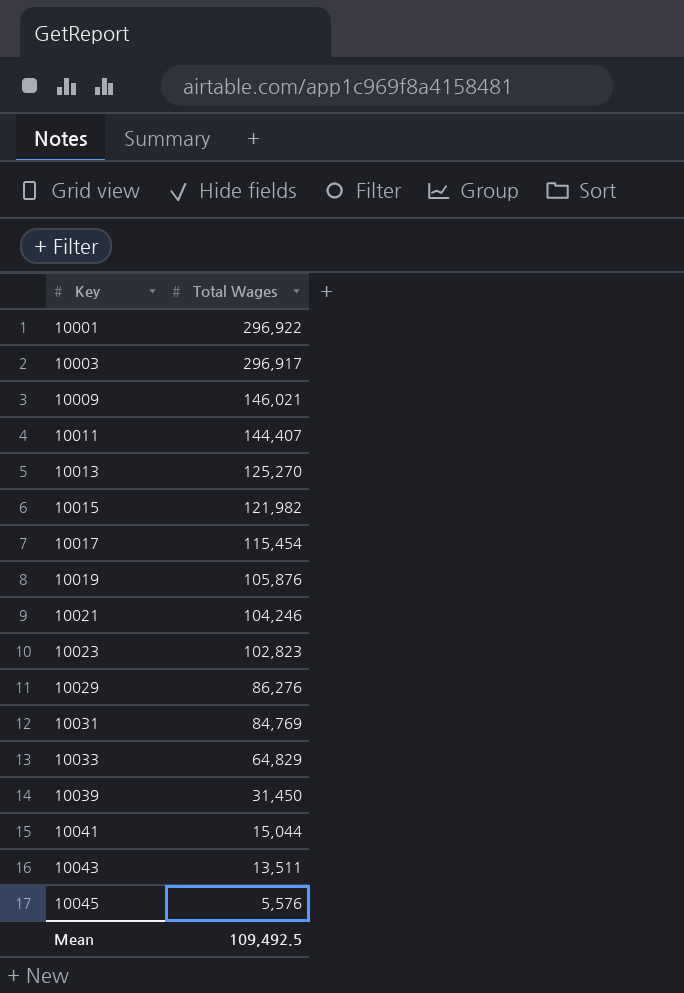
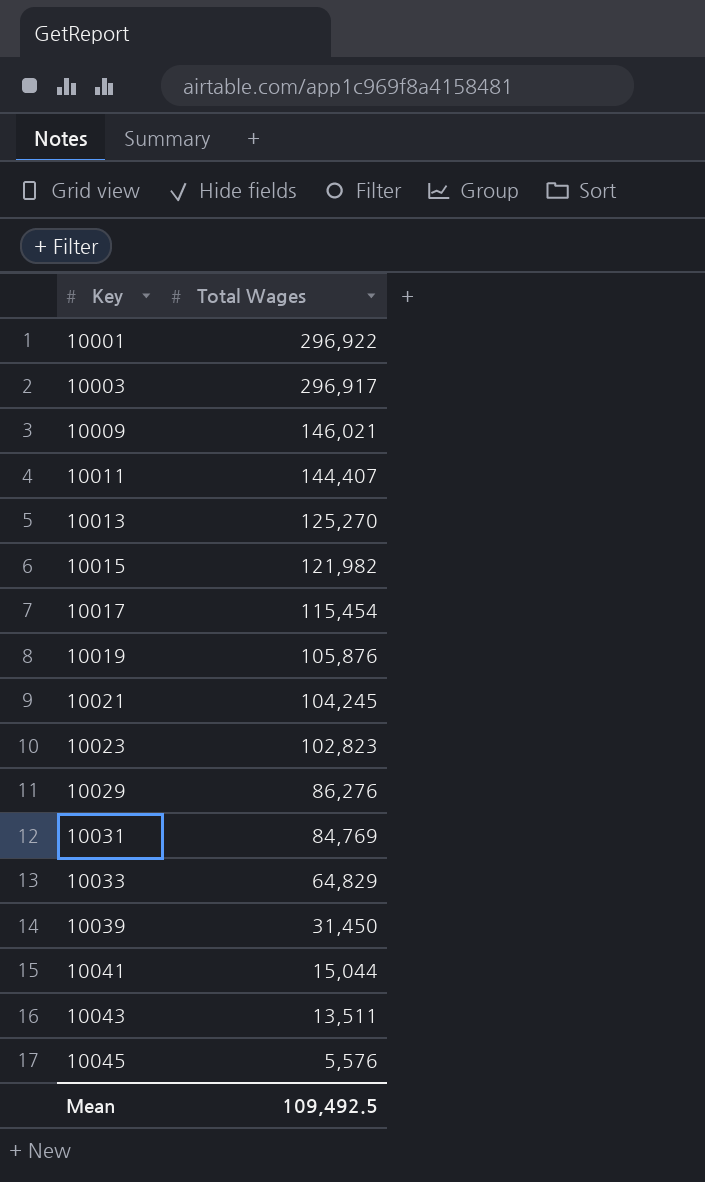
10021 | Total Wages: 104,246 -> 104,245

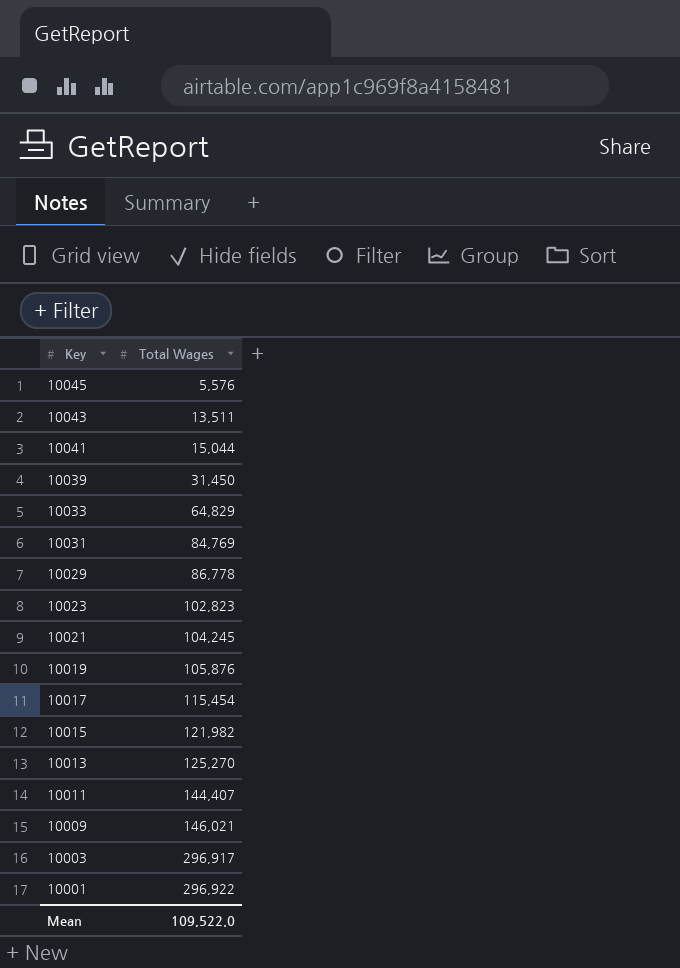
row order: Key ascending -> Key descending
10029 | Total Wages: 86,276 -> 86,778
Mean | Total Wages: 109,492.5 -> 109,522.0

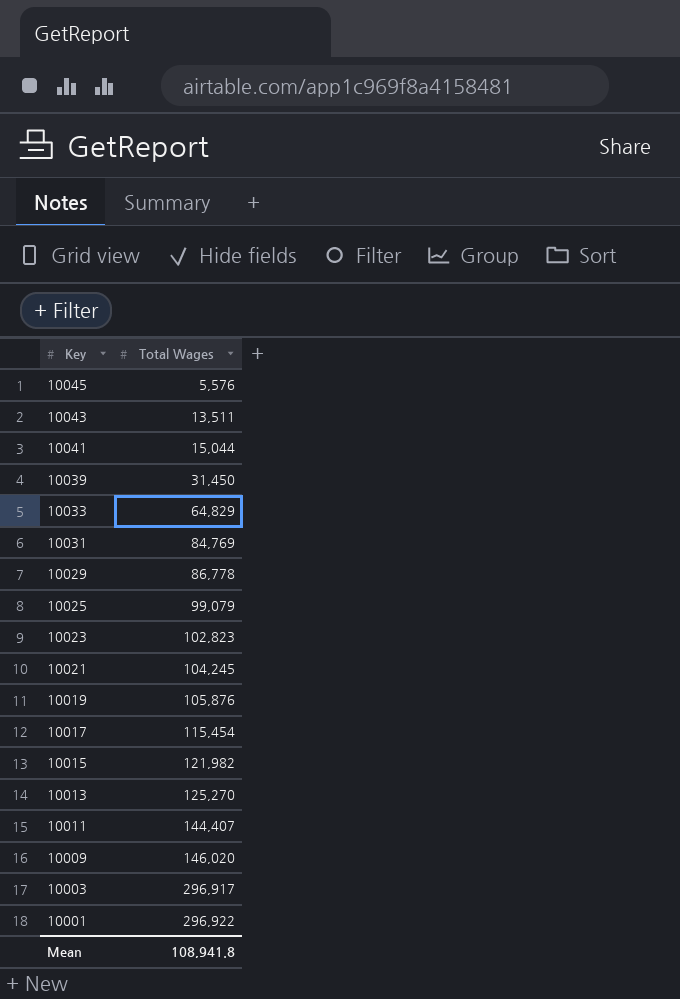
row 10025: none -> 99,079
10009 | Total Wages: 146,021 -> 146,020
Mean | Total Wages: 109,522.0 -> 108,941.8

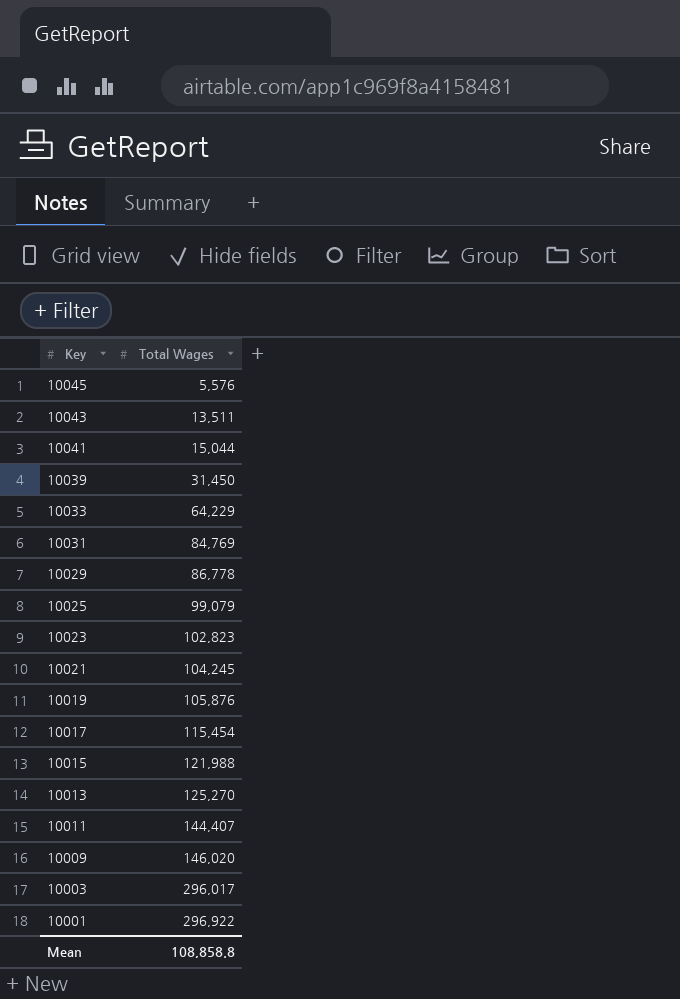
10033 | Total Wages: 64,829 -> 64,229
10015 | Total Wages: 121,982 -> 121,988
10003 | Total Wages: 296,917 -> 296,017
Mean | Total Wages: 108,941.8 -> 108,858.8

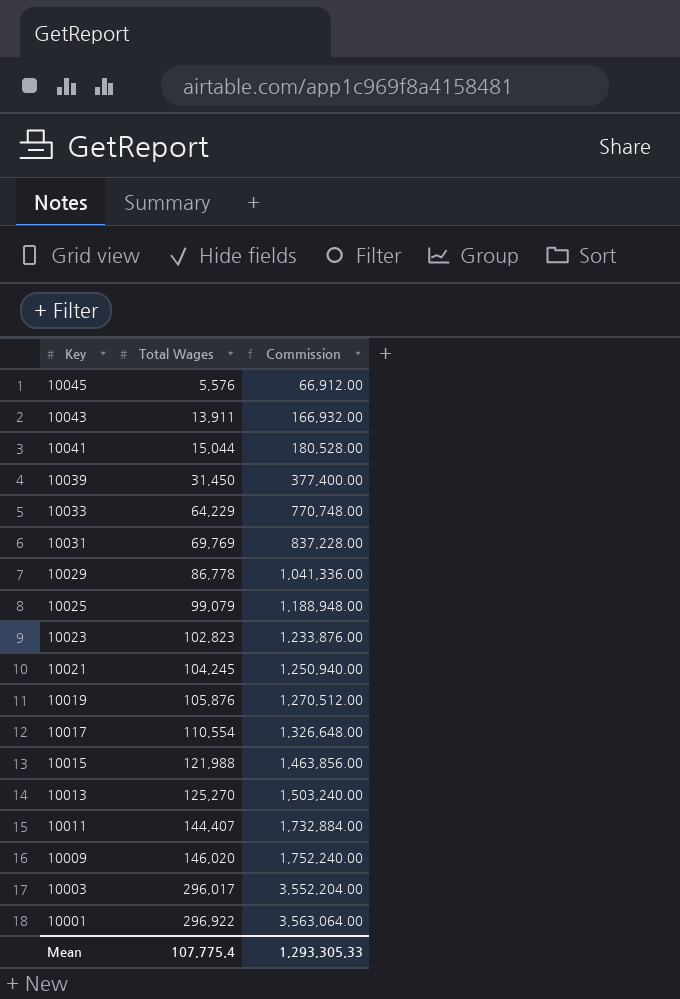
column Commission | formula: none -> [Total Wages] * 12
10043 | Total Wages: 13,511 -> 13,911
10031 | Total Wages: 84,769 -> 69,769
10017 | Total Wages: 115,454 -> 110,554
Mean | Total Wages: 108,858.8 -> 107,775.4

